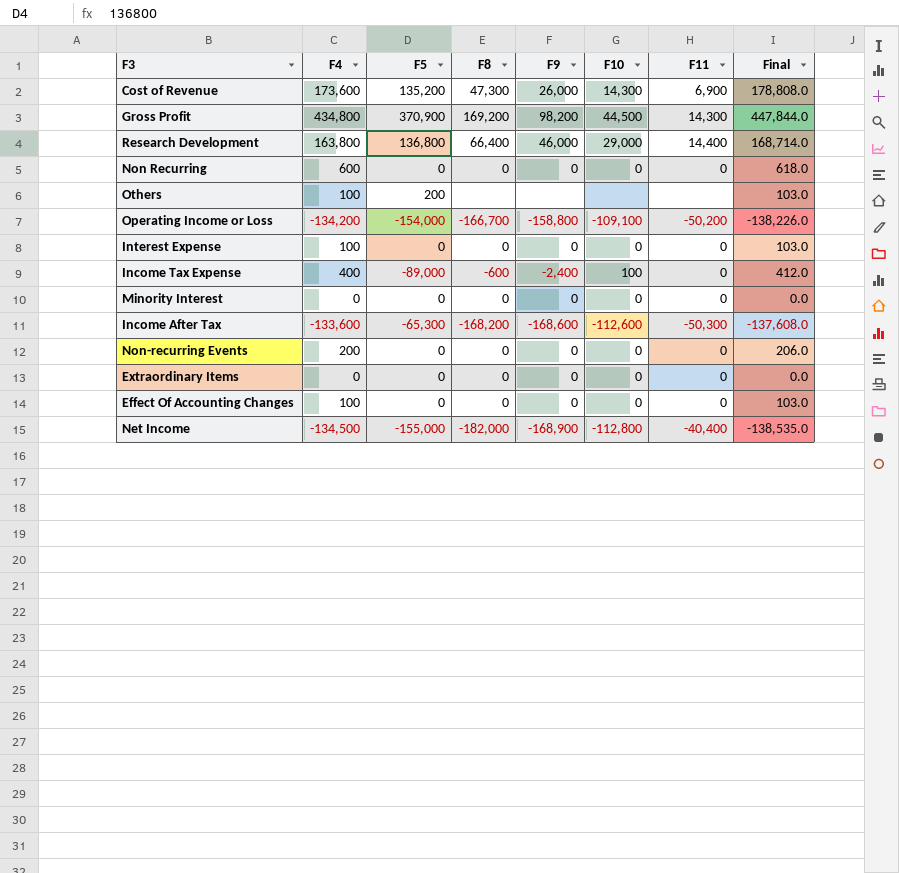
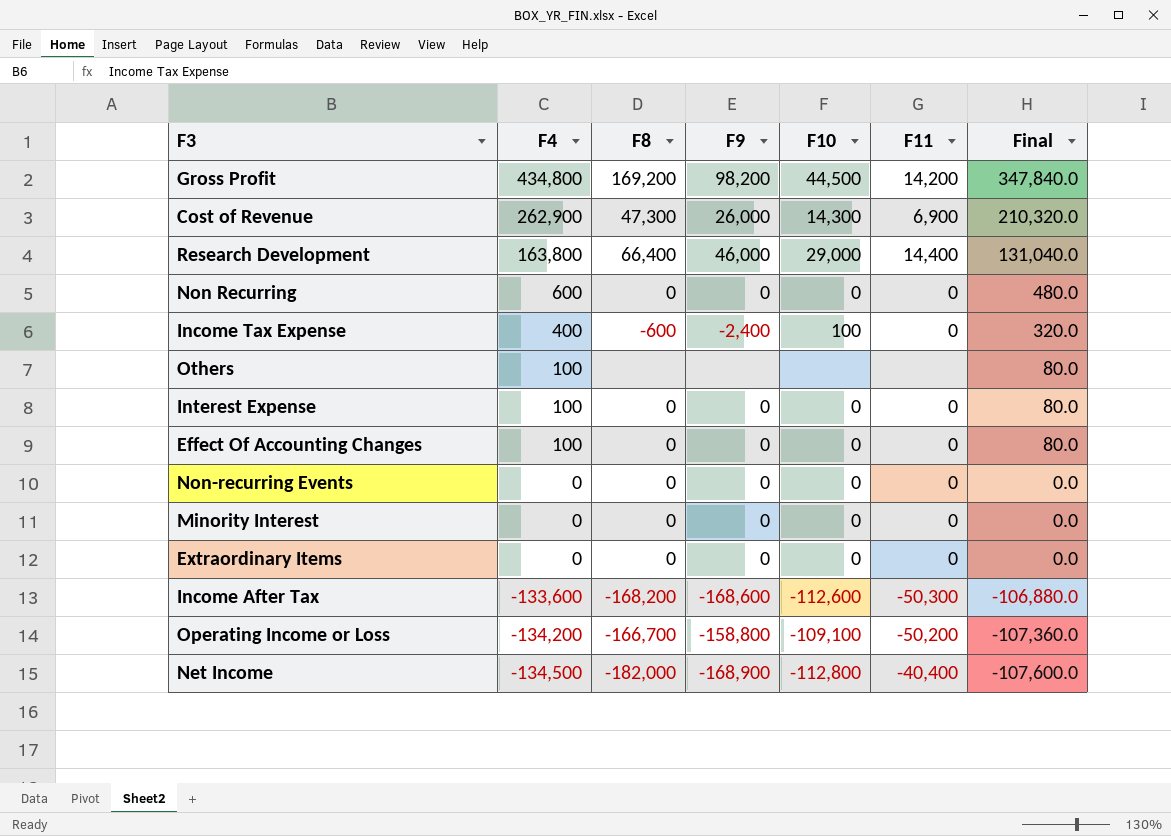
row order: none -> F4 descending
column F5 | position: 3 -> none
column Final | formula: [F4] * 1.03 -> [F4] * 0.8
Gross Profit | F11: 14,300 -> 14,200
Cost of Revenue | F4: 173,600 -> 262,900
Non-recurring Events | F4: 200 -> 0

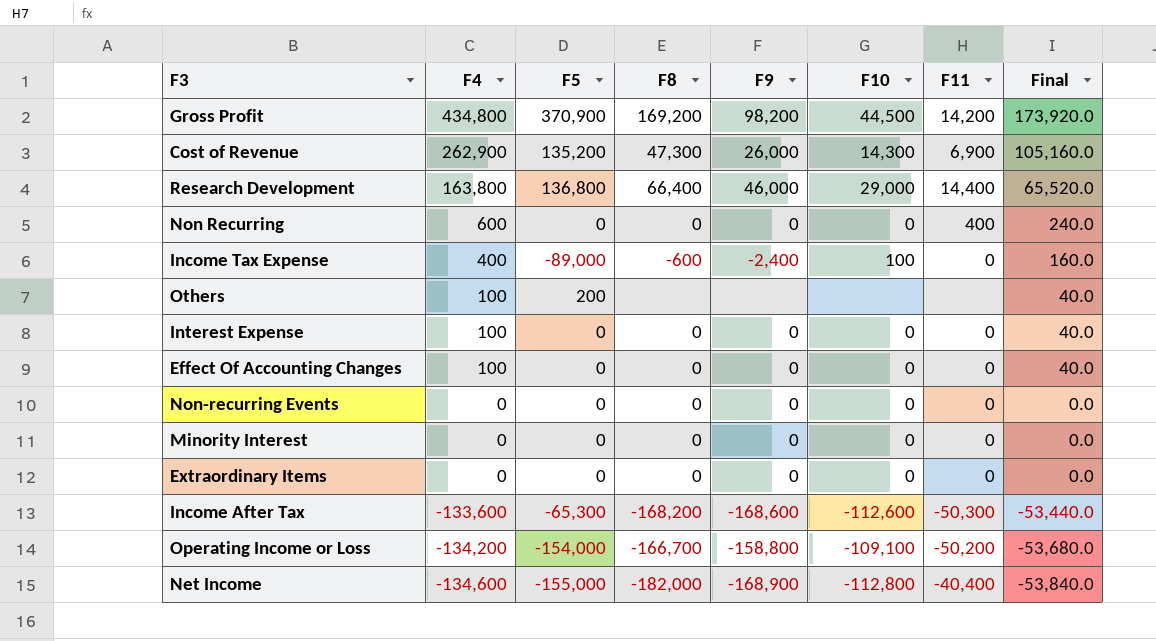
column F5 | position: none -> 3
column Final | formula: [F4] * 0.8 -> [F4] * 0.4
Non Recurring | F11: 0 -> 400
Net Income | F4: -134,500 -> -134,600

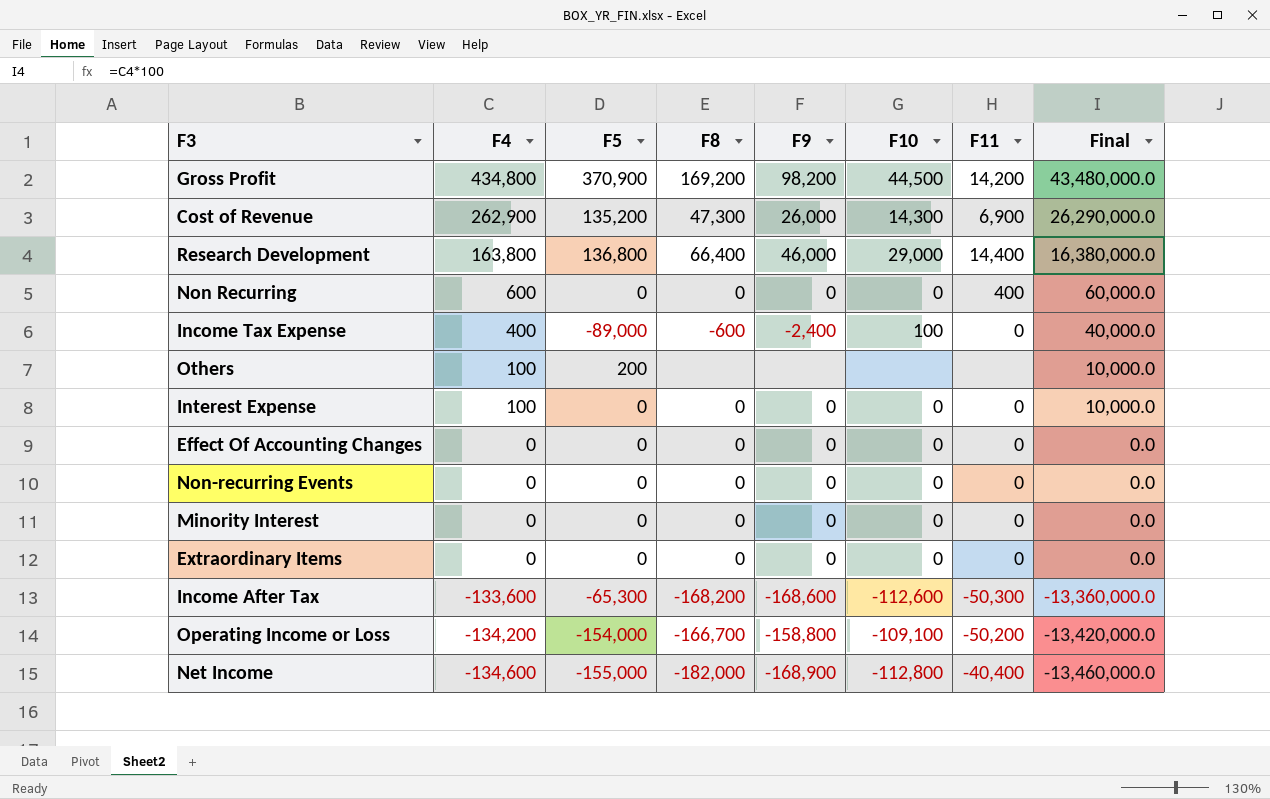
column Final | formula: [F4] * 0.4 -> [F4] * 100
Effect Of Accounting Changes | F4: 100 -> 0

